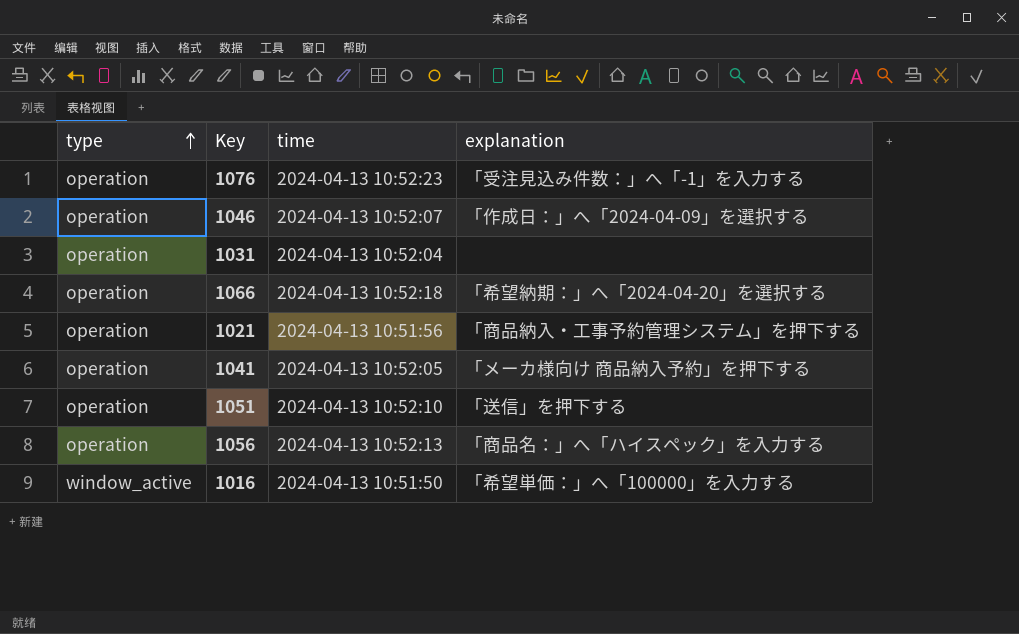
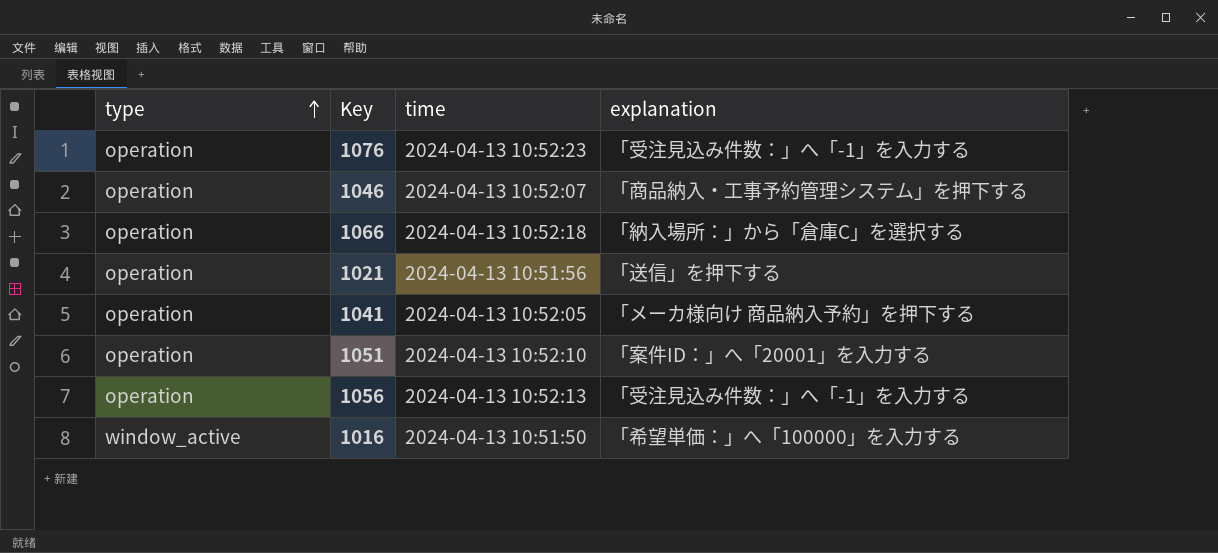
row 1031: operation | 2024-04-13 10:52:04 | none -> none
1046 | explanation: 「作成日：」へ「2024-04-09」を選択する -> 「商品納入・工事予約管理システム」を押下する
1066 | explanation: 「希望納期：」へ「2024-04-20」を選択する -> 「納入場所：」から「倉庫C」を選択する
1021 | explanation: 「商品納入・工事予約管理システム」を押下する -> 「送信」を押下する
1051 | explanation: 「送信」を押下する -> 「案件ID：」へ「20001」を入力する
1056 | explanation: 「商品名：」へ「ハイスペック」を入力する -> 「受注見込み件数：」へ「-1」を入力する

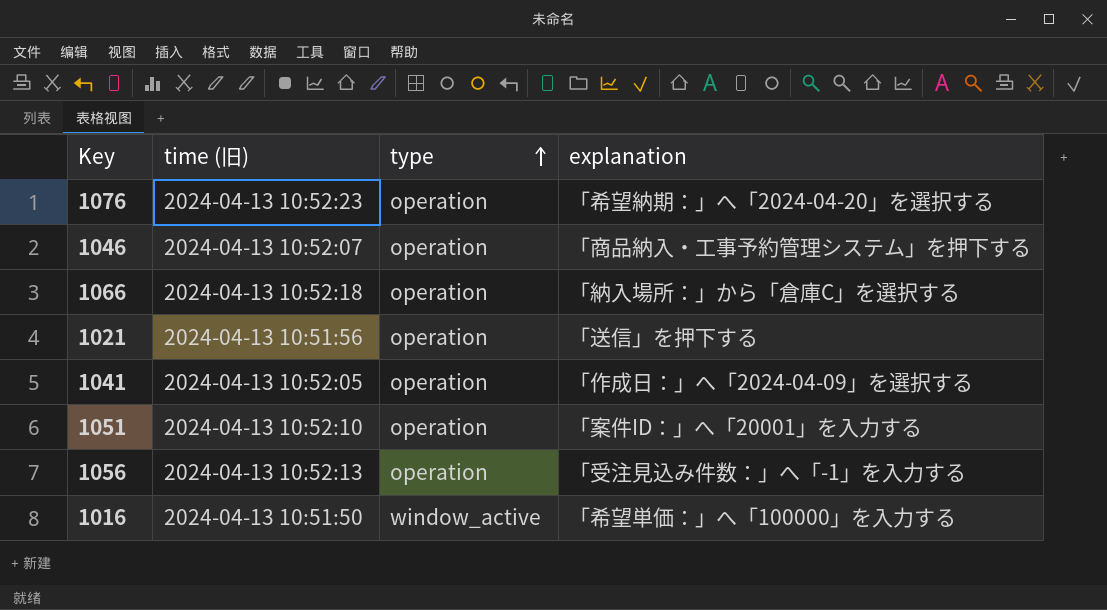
column name: time -> time (旧)
column type | position: 1 -> 3
1076 | explanation: 「受注見込み件数：」へ「-1」を入力する -> 「希望納期：」へ「2024-04-20」を選択する
1041 | explanation: 「メーカ様向け 商品納入予約」を押下する -> 「作成日：」へ「2024-04-09」を選択する

